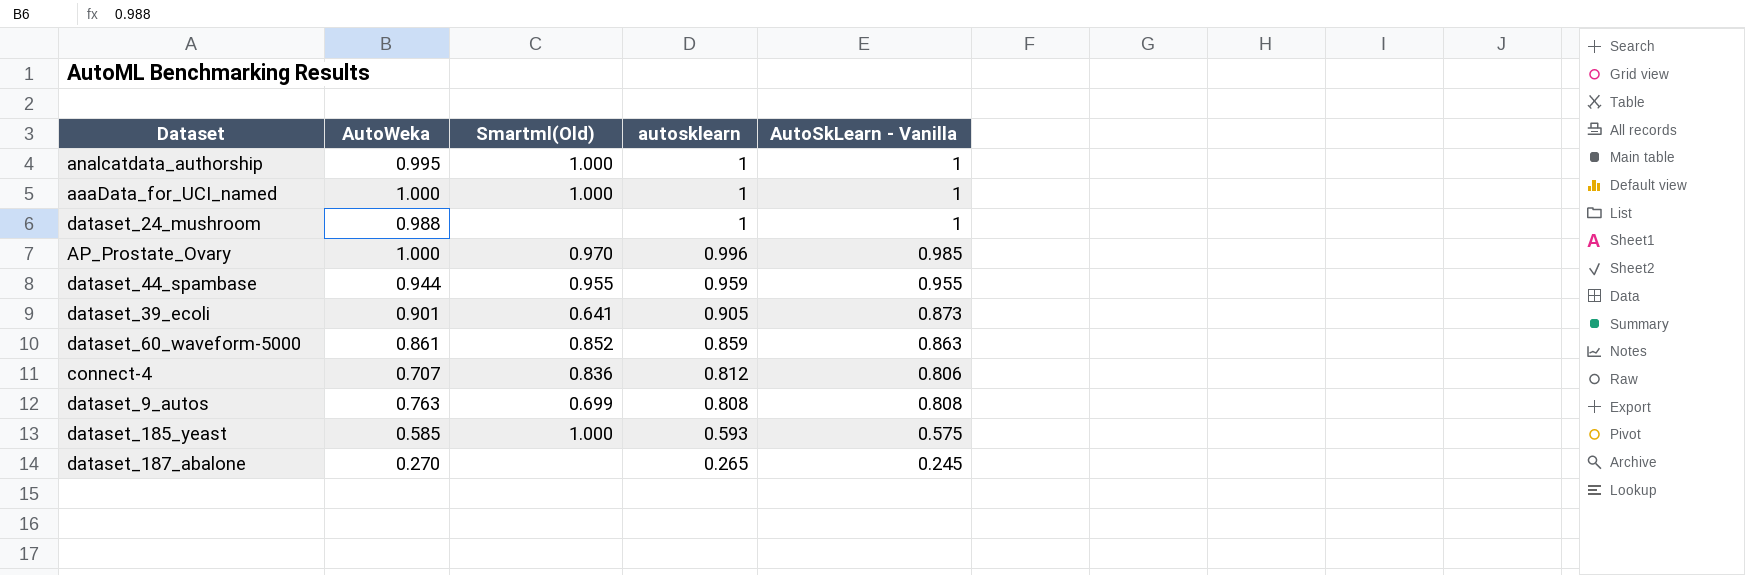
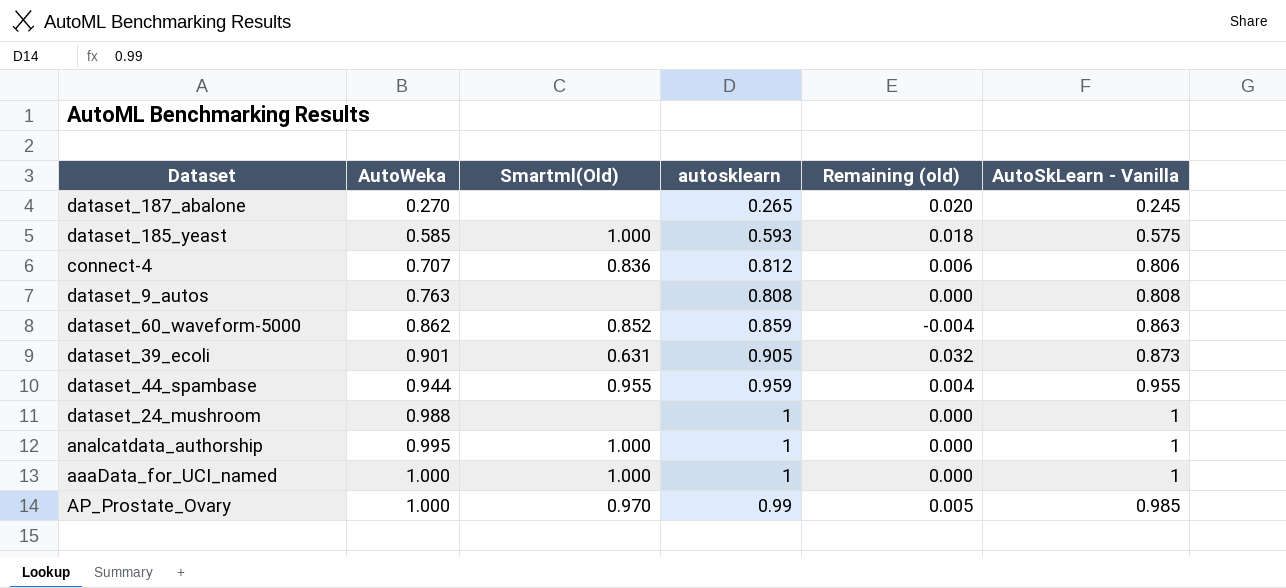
row order: autosklearn descending -> AutoWeka ascending
column Remaining (old) | formula: none -> [autosklearn] - [AutoSkLearn - Vanilla]
dataset_9_autos | Smartml(Old): 0.699 -> none
dataset_60_waveform-5000 | AutoWeka: 0.861 -> 0.862
dataset_39_ecoli | Smartml(Old): 0.641 -> 0.631
AP_Prostate_Ovary | autosklearn: 0.996 -> 0.99

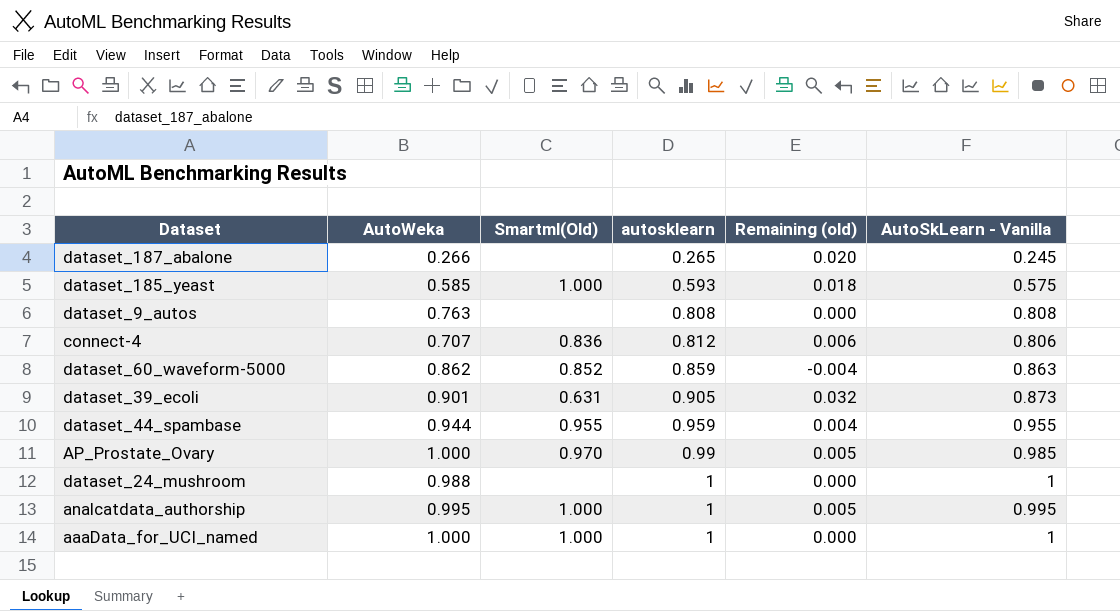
row order: AutoWeka ascending -> autosklearn ascending
dataset_187_abalone | AutoWeka: 0.270 -> 0.266
analcatdata_authorship | Remaining (old): 0.000 -> 0.005
analcatdata_authorship | AutoSkLearn - Vanilla: 1 -> 0.995

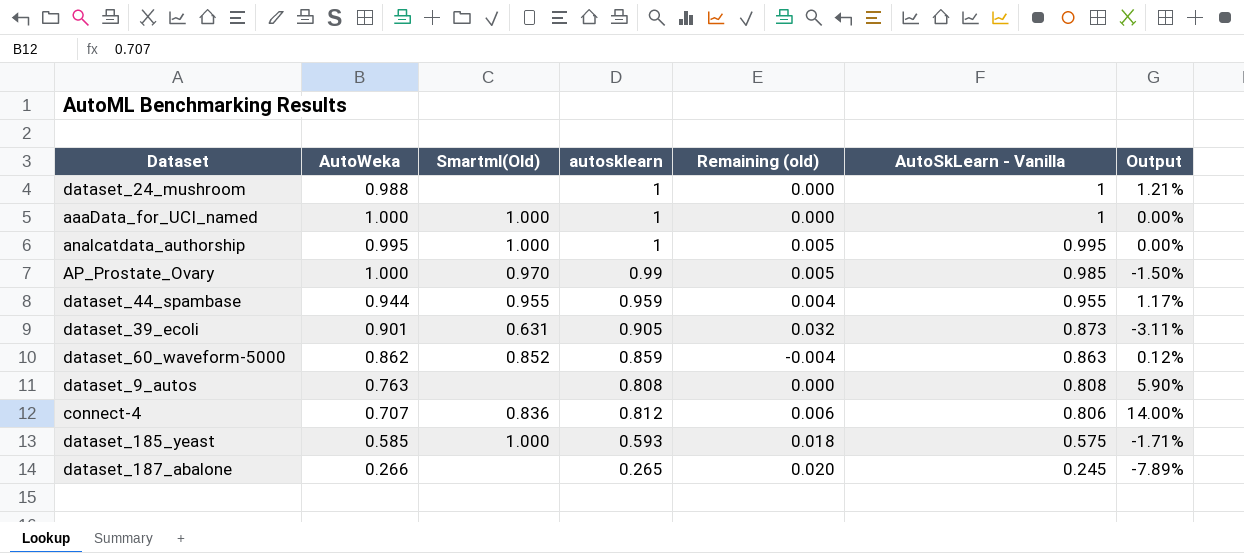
row order: autosklearn ascending -> AutoSkLearn - Vanilla descending
column Output | formula: none -> ([AutoSkLearn - Vanilla] - [AutoWeka]) / [AutoWeka]

